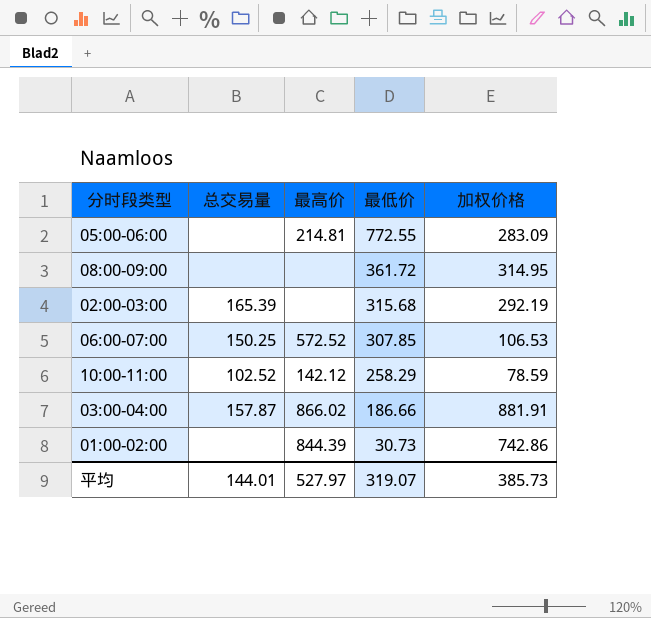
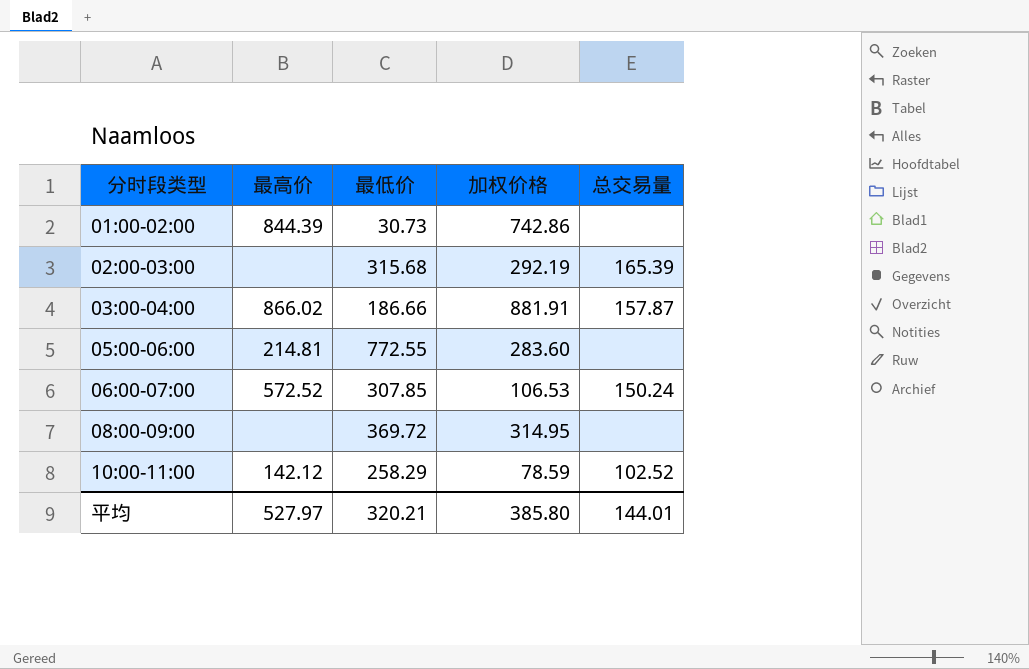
row order: 最低价 descending -> 分时段类型 ascending
column 总交易量 | position: 2 -> 5
05:00-06:00 | 加权价格: 283.09 -> 283.60
06:00-07:00 | 总交易量: 150.25 -> 150.24
08:00-09:00 | 最低价: 361.72 -> 369.72
平均 | 最低价: 319.07 -> 320.21
平均 | 加权价格: 385.73 -> 385.80

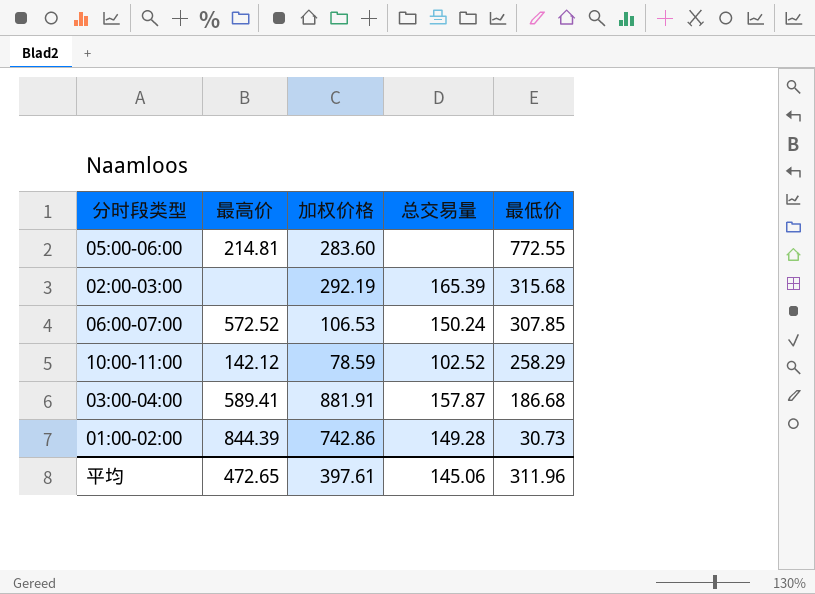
row order: 分时段类型 ascending -> 最低价 descending
column 最低价 | position: 3 -> 5
row 08:00-09:00: none | 369.72 | 314.95 | none -> none
03:00-04:00 | 最高价: 866.02 -> 589.41
03:00-04:00 | 最低价: 186.66 -> 186.68
01:00-02:00 | 总交易量: none -> 149.28
平均 | 最高价: 527.97 -> 472.65
平均 | 加权价格: 385.80 -> 397.61
平均 | 总交易量: 144.01 -> 145.06
平均 | 最低价: 320.21 -> 311.96

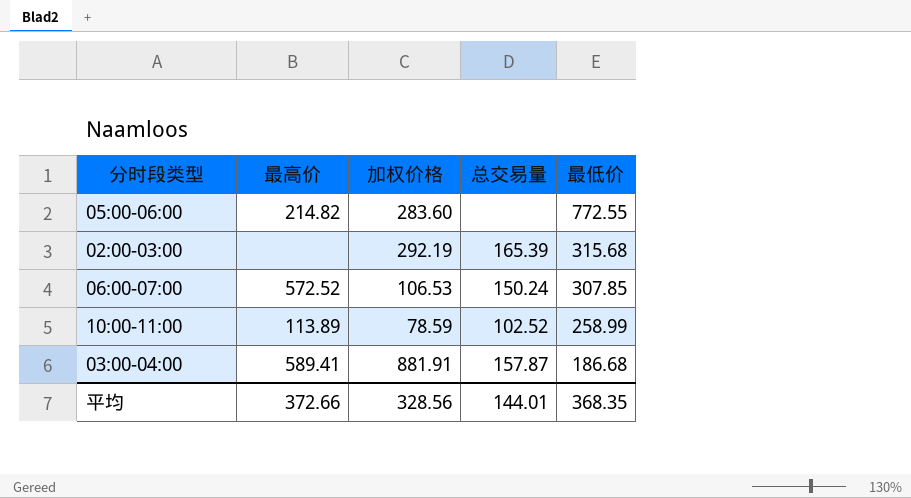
row 01:00-02:00: 844.39 | 742.86 | 149.28 | 30.73 -> none
05:00-06:00 | 最高价: 214.81 -> 214.82
10:00-11:00 | 最高价: 142.12 -> 113.89
10:00-11:00 | 最低价: 258.29 -> 258.99
平均 | 最高价: 472.65 -> 372.66
平均 | 加权价格: 397.61 -> 328.56
平均 | 总交易量: 145.06 -> 144.01
平均 | 最低价: 311.96 -> 368.35

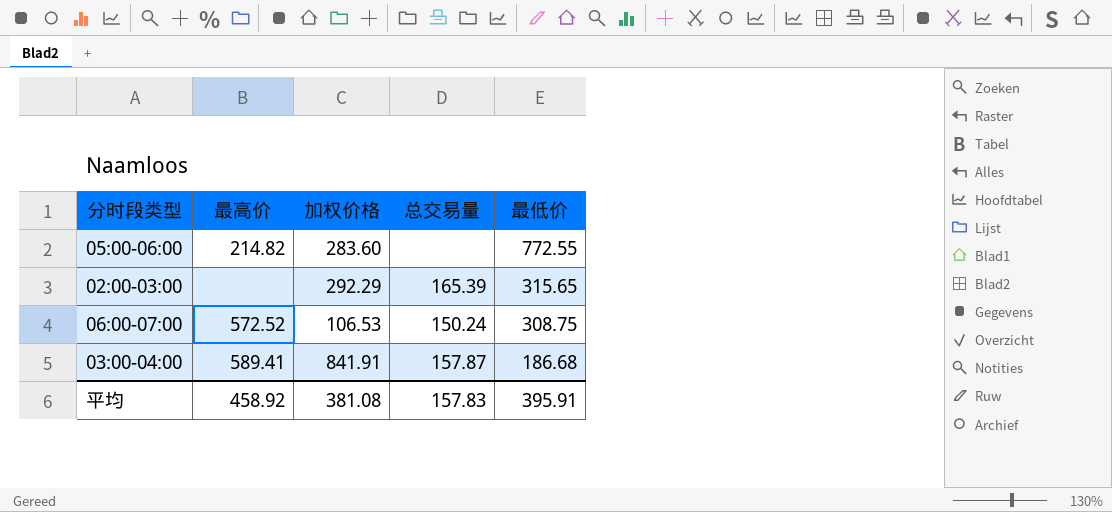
row 10:00-11:00: 113.89 | 78.59 | 102.52 | 258.99 -> none
02:00-03:00 | 加权价格: 292.19 -> 292.29
02:00-03:00 | 最低价: 315.68 -> 315.65
06:00-07:00 | 最低价: 307.85 -> 308.75
03:00-04:00 | 加权价格: 881.91 -> 841.91
平均 | 最高价: 372.66 -> 458.92
平均 | 加权价格: 328.56 -> 381.08
平均 | 总交易量: 144.01 -> 157.83
平均 | 最低价: 368.35 -> 395.91

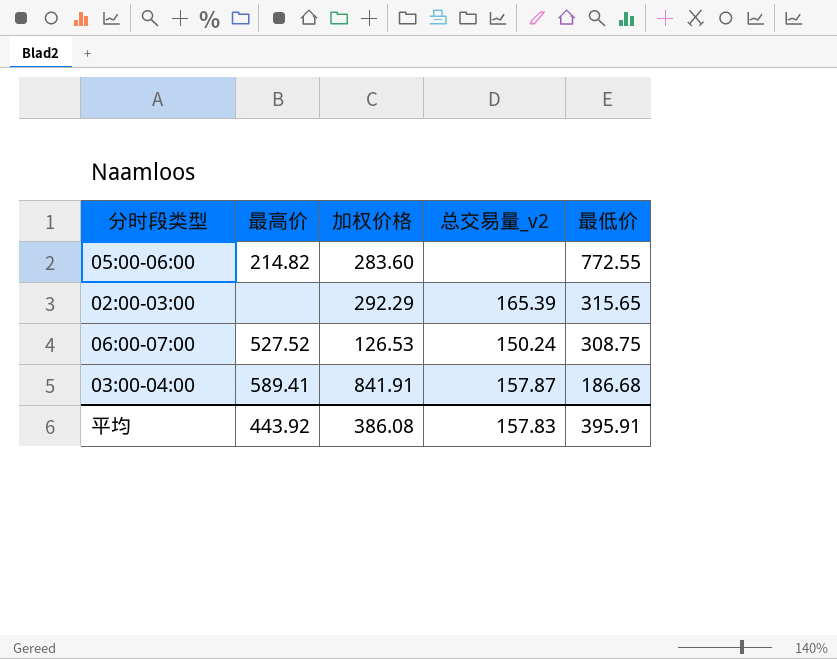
column name: 总交易量 -> 总交易量_v2
06:00-07:00 | 最高价: 572.52 -> 527.52
06:00-07:00 | 加权价格: 106.53 -> 126.53
平均 | 最高价: 458.92 -> 443.92
平均 | 加权价格: 381.08 -> 386.08

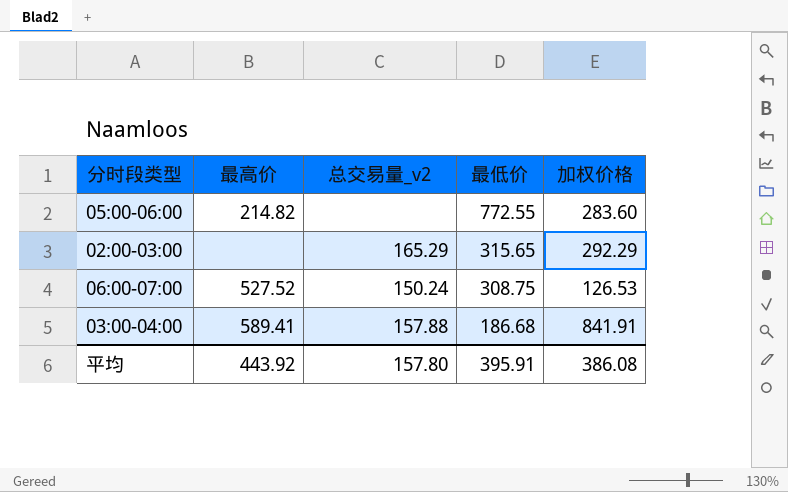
column 加权价格 | position: 3 -> 5
02:00-03:00 | 总交易量_v2: 165.39 -> 165.29
03:00-04:00 | 总交易量_v2: 157.87 -> 157.88
平均 | 总交易量_v2: 157.83 -> 157.80

